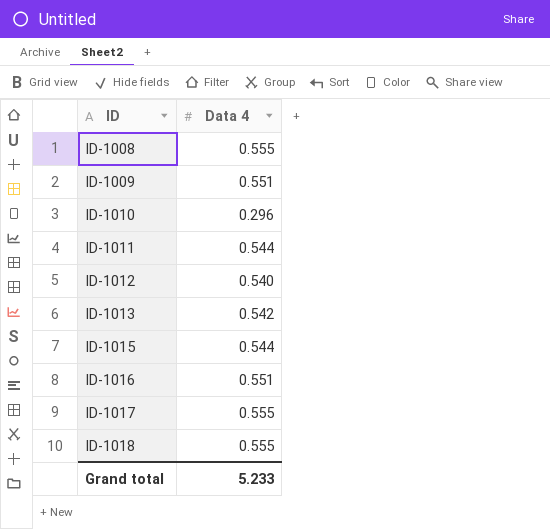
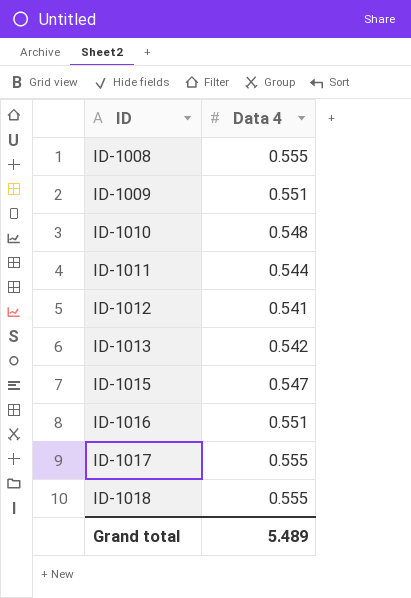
ID-1010 | Data 4: 0.296 -> 0.548
ID-1012 | Data 4: 0.540 -> 0.541
ID-1015 | Data 4: 0.544 -> 0.547
Grand total | Data 4: 5.233 -> 5.489

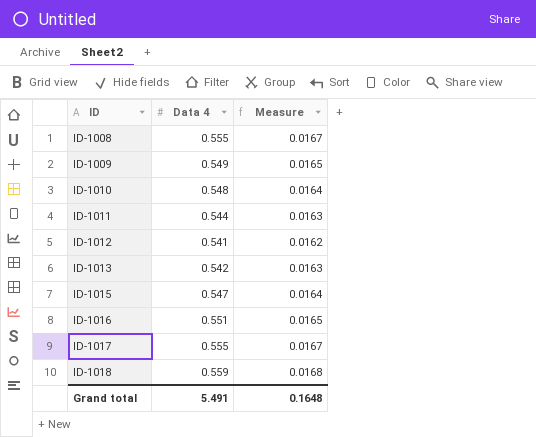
column Measure | formula: none -> [Data 4] * 0.03
ID-1009 | Data 4: 0.551 -> 0.549
ID-1018 | Data 4: 0.555 -> 0.559
Grand total | Data 4: 5.489 -> 5.491

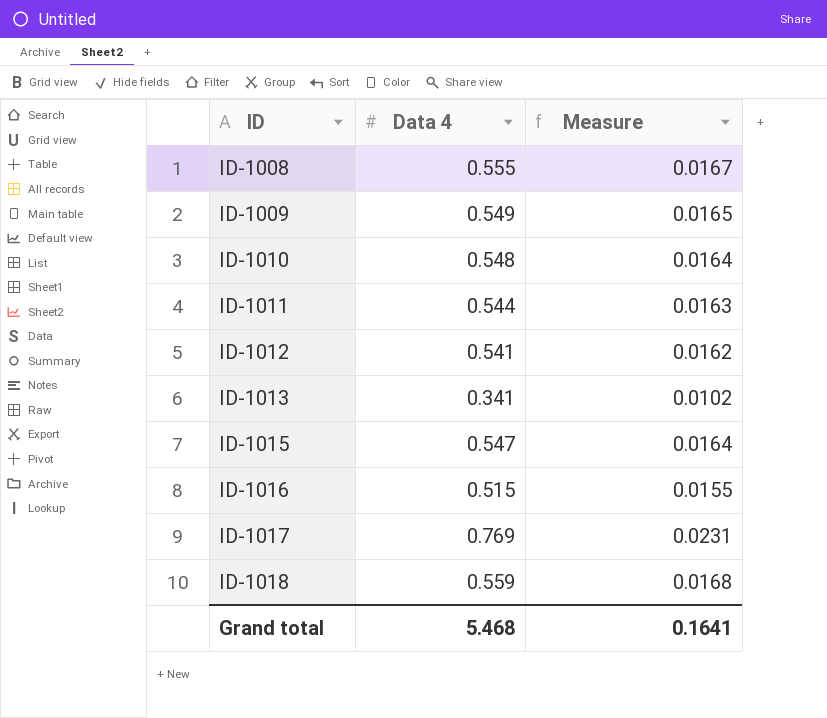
ID-1013 | Data 4: 0.542 -> 0.341
ID-1013 | Measure: 0.0163 -> 0.0102
ID-1016 | Data 4: 0.551 -> 0.515
ID-1016 | Measure: 0.0165 -> 0.0155
ID-1017 | Data 4: 0.555 -> 0.769
ID-1017 | Measure: 0.0167 -> 0.0231
Grand total | Data 4: 5.491 -> 5.468
Grand total | Measure: 0.1648 -> 0.1641

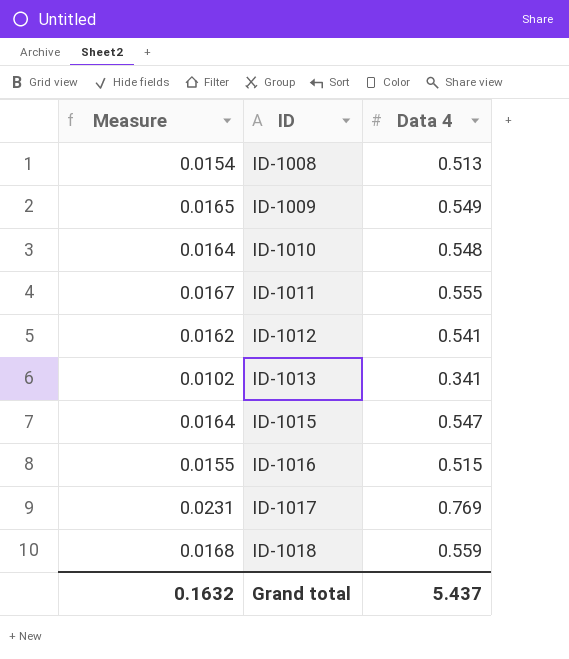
column Measure | position: 3 -> 1
ID-1008 | Measure: 0.0167 -> 0.0154
ID-1008 | Data 4: 0.555 -> 0.513
ID-1011 | Measure: 0.0163 -> 0.0167
ID-1011 | Data 4: 0.544 -> 0.555
Grand total | Measure: 0.1641 -> 0.1632
Grand total | Data 4: 5.468 -> 5.437

